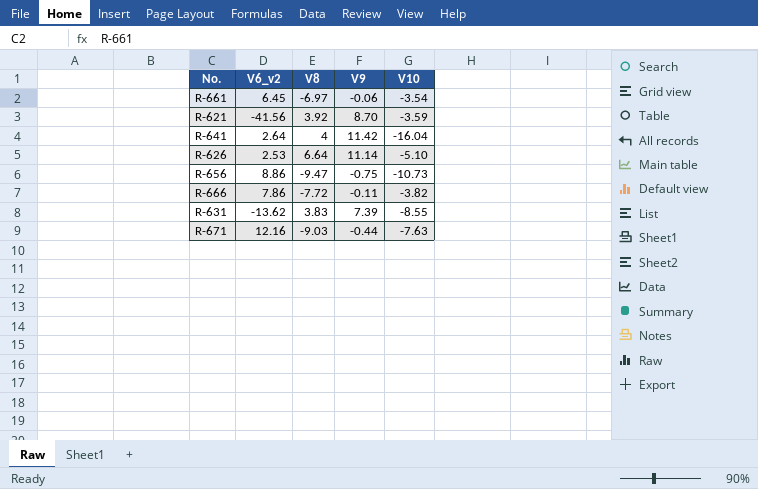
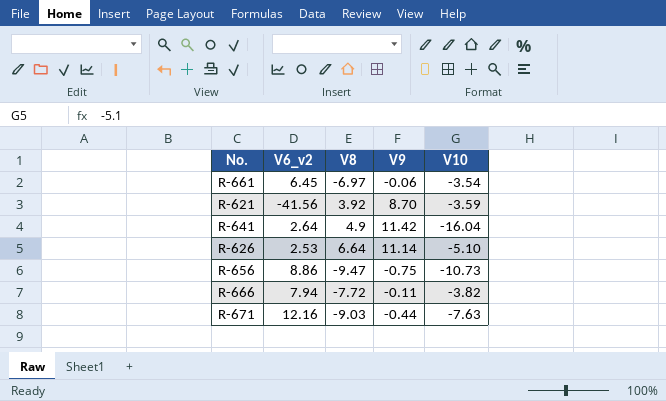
row R-631: -13.62 | 3.83 | 7.39 | -8.55 -> none
R-641 | V8: 4 -> 4.9
R-666 | V6_v2: 7.86 -> 7.94

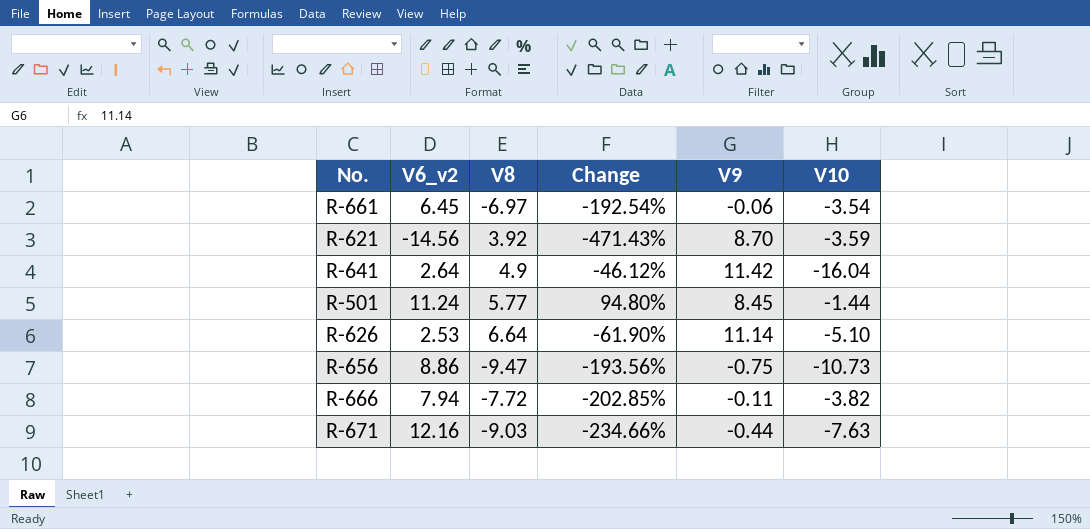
column Change | formula: none -> ([V6_v2] - [V8]) / [V8]
R-621 | V6_v2: -41.56 -> -14.56
row R-501: none -> 11.24 | 5.77 | 94.80% | 8.45 | -1.44

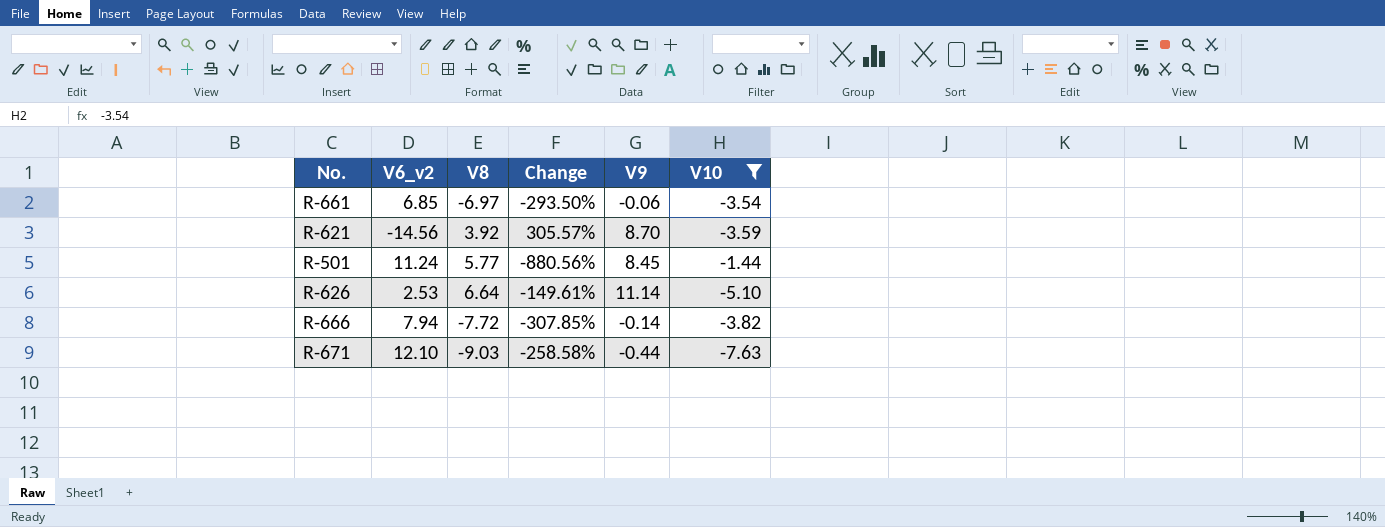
filter: none -> V10 >= -7.63
column Change | formula: ([V6_v2] - [V8]) / [V8] -> ([V6_v2] - [V10]) / [V10]
R-661 | V6_v2: 6.45 -> 6.85
R-666 | V9: -0.11 -> -0.14
R-671 | V6_v2: 12.16 -> 12.10

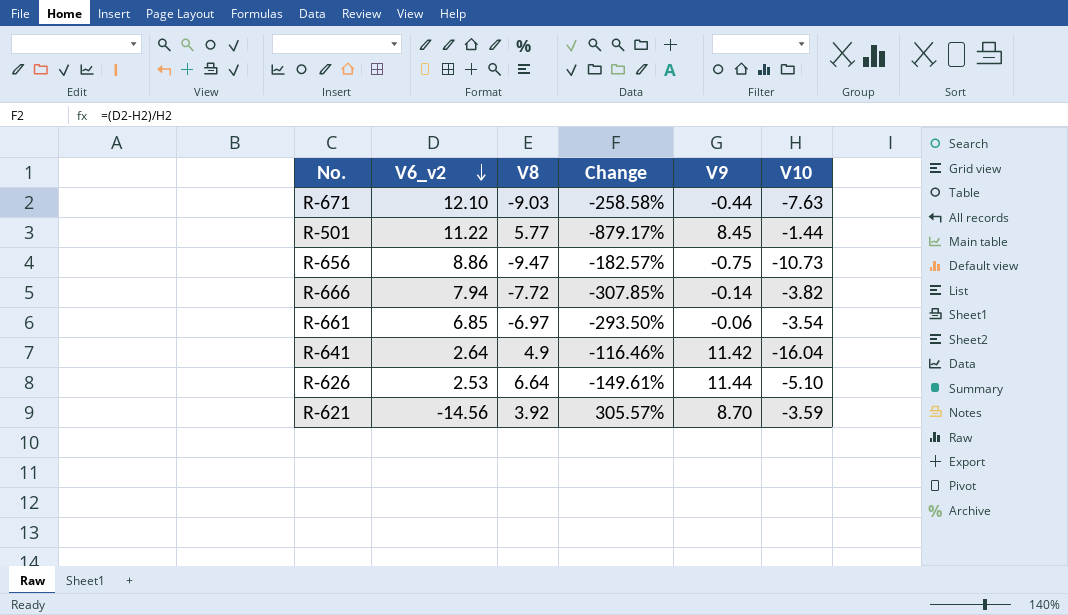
filter: V10 >= -7.63 -> none
row order: none -> V6_v2 descending
R-501 | V6_v2: 11.24 -> 11.22
R-501 | Change: -880.56% -> -879.17%
R-626 | V9: 11.14 -> 11.44

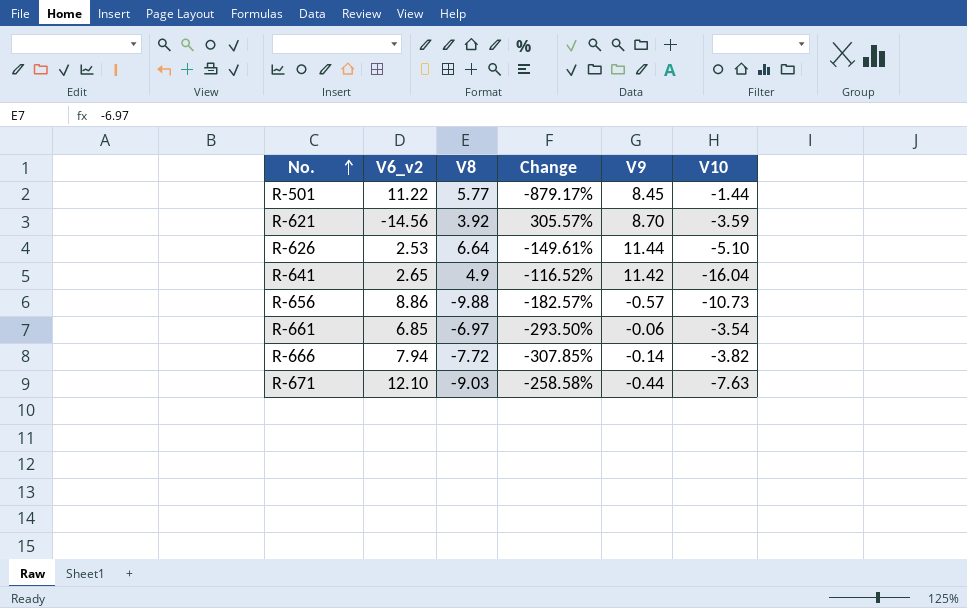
row order: V6_v2 descending -> No. ascending
R-641 | V6_v2: 2.64 -> 2.65
R-641 | Change: -116.46% -> -116.52%
R-656 | V8: -9.47 -> -9.88
R-656 | V9: -0.75 -> -0.57

